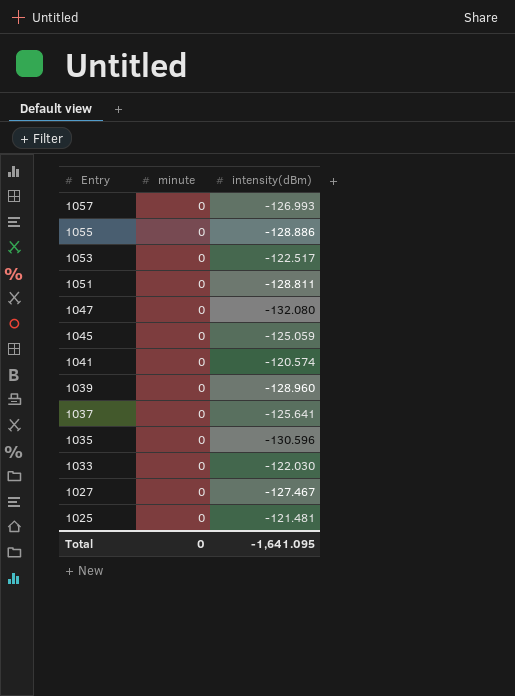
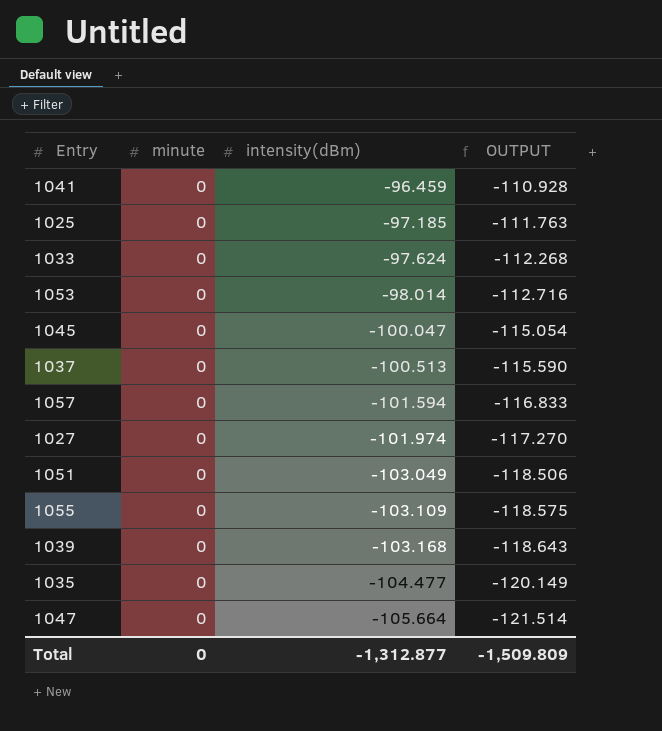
row order: Entry descending -> intensity(dBm) descending
column OUTPUT | formula: none -> [intensity(dBm)] * 1.15
1041 | intensity(dBm): -120.574 -> -96.459
1025 | intensity(dBm): -121.481 -> -97.185
1033 | intensity(dBm): -122.030 -> -97.624
1053 | intensity(dBm): -122.517 -> -98.014
1045 | intensity(dBm): -125.059 -> -100.047
1037 | intensity(dBm): -125.641 -> -100.513
1057 | intensity(dBm): -126.993 -> -101.594
1027 | intensity(dBm): -127.467 -> -101.974
1051 | intensity(dBm): -128.811 -> -103.049
1055 | intensity(dBm): -128.886 -> -103.109
1039 | intensity(dBm): -128.960 -> -103.168
1035 | intensity(dBm): -130.596 -> -104.477
1047 | intensity(dBm): -132.080 -> -105.664
Total | intensity(dBm): -1,641.095 -> -1,312.877

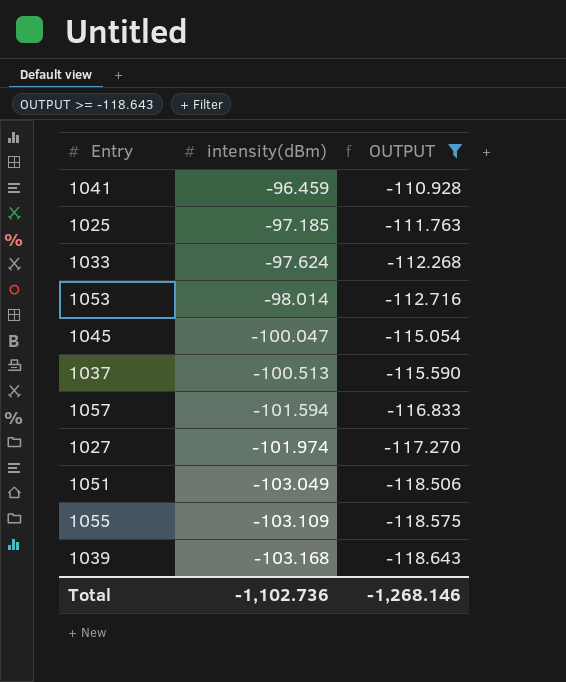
filter: none -> OUTPUT >= -118.643
column minute | position: 2 -> none
Total | intensity(dBm): -1,312.877 -> -1,102.736
Total | OUTPUT: -1,509.809 -> -1,268.146

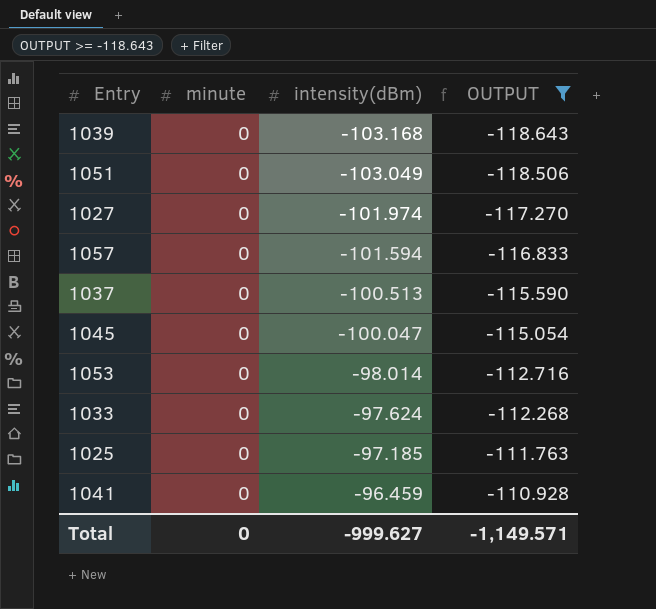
row order: intensity(dBm) descending -> intensity(dBm) ascending
column minute | position: none -> 2
row 1055: -103.109 | -118.575 -> none
Total | intensity(dBm): -1,102.736 -> -999.627
Total | OUTPUT: -1,268.146 -> -1,149.571

